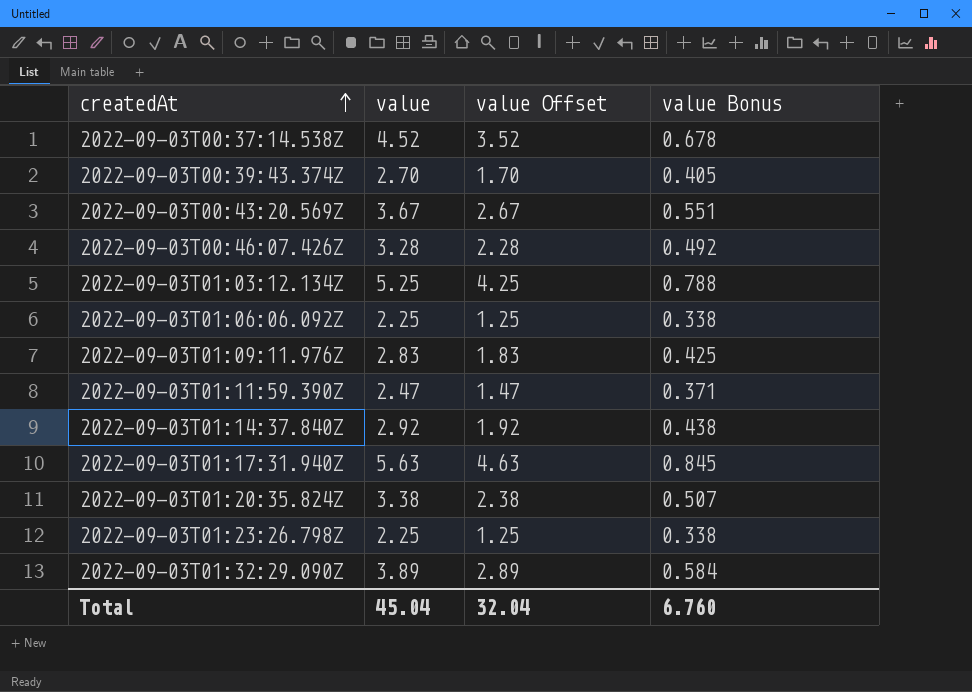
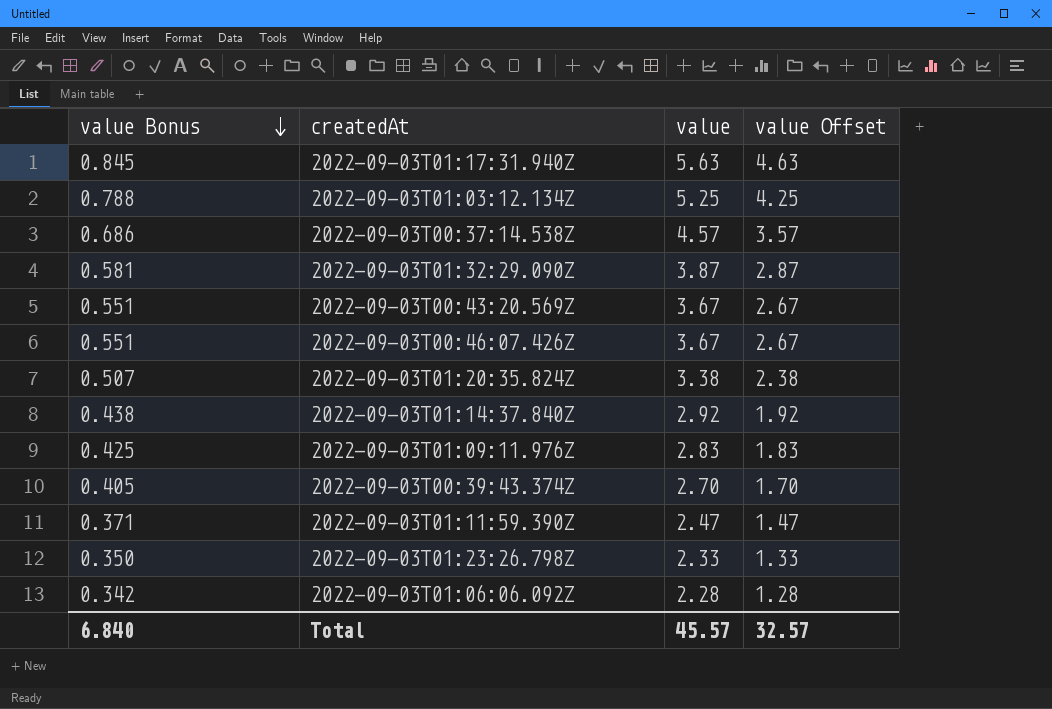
row order: createdAt ascending -> value Bonus descending
column value Bonus | position: 4 -> 1
2022-09-03T00:37:14.538Z | value Bonus: 0.678 -> 0.686
2022-09-03T00:37:14.538Z | value: 4.52 -> 4.57
2022-09-03T00:37:14.538Z | value Offset: 3.52 -> 3.57
2022-09-03T01:32:29.090Z | value Bonus: 0.584 -> 0.581
2022-09-03T01:32:29.090Z | value: 3.89 -> 3.87
2022-09-03T01:32:29.090Z | value Offset: 2.89 -> 2.87
2022-09-03T00:46:07.426Z | value Bonus: 0.492 -> 0.551
2022-09-03T00:46:07.426Z | value: 3.28 -> 3.67
2022-09-03T00:46:07.426Z | value Offset: 2.28 -> 2.67
2022-09-03T01:23:26.798Z | value Bonus: 0.338 -> 0.350
2022-09-03T01:23:26.798Z | value: 2.25 -> 2.33
2022-09-03T01:23:26.798Z | value Offset: 1.25 -> 1.33
2022-09-03T01:06:06.092Z | value Bonus: 0.338 -> 0.342
2022-09-03T01:06:06.092Z | value: 2.25 -> 2.28
2022-09-03T01:06:06.092Z | value Offset: 1.25 -> 1.28
Total | value Bonus: 6.760 -> 6.840
Total | value: 45.04 -> 45.57
Total | value Offset: 32.04 -> 32.57

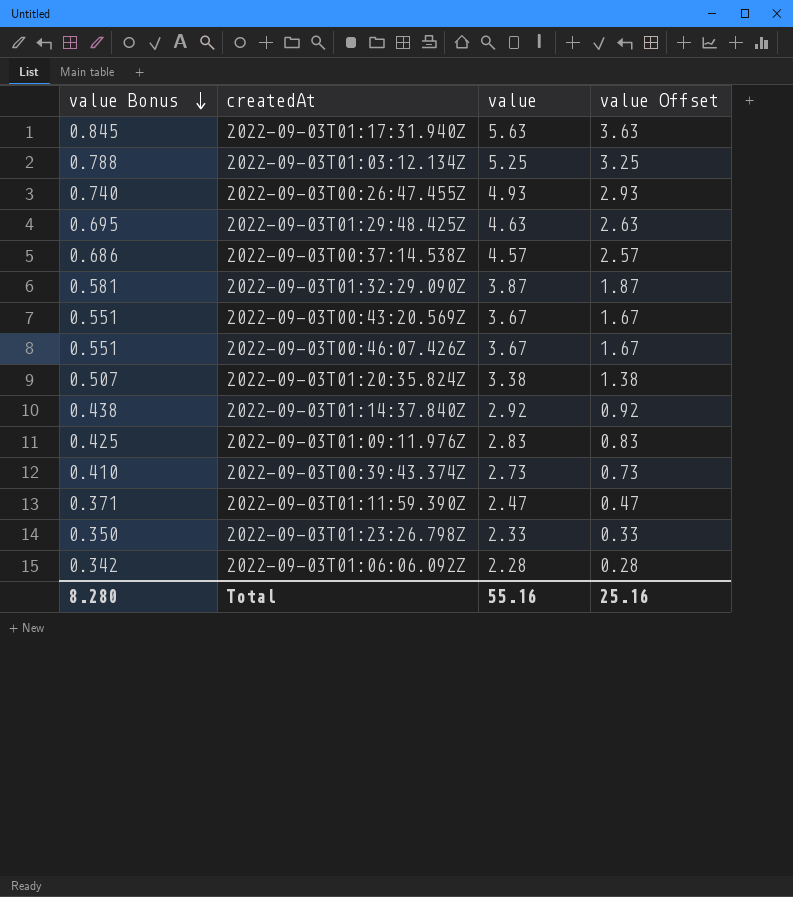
column value Offset | formula: [value] - 1 -> [value] - 2
row 2022-09-03T00:26:47.455Z: none -> 0.740 | 4.93 | 2.93
row 2022-09-03T01:29:48.425Z: none -> 0.695 | 4.63 | 2.63
2022-09-03T00:39:43.374Z | value Bonus: 0.405 -> 0.410
2022-09-03T00:39:43.374Z | value: 2.70 -> 2.73
Total | value Bonus: 6.840 -> 8.280
Total | value: 45.57 -> 55.16
Total | value Offset: 32.57 -> 25.16

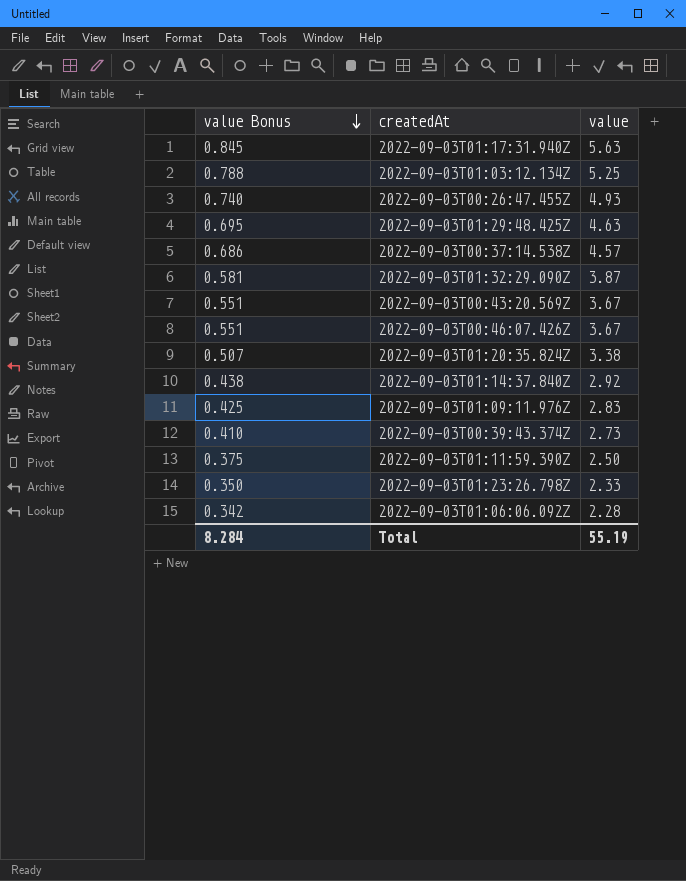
column value Offset | formula: [value] - 2 -> none
2022-09-03T01:11:59.390Z | value Bonus: 0.371 -> 0.375
2022-09-03T01:11:59.390Z | value: 2.47 -> 2.50
Total | value Bonus: 8.280 -> 8.284
Total | value: 55.16 -> 55.19

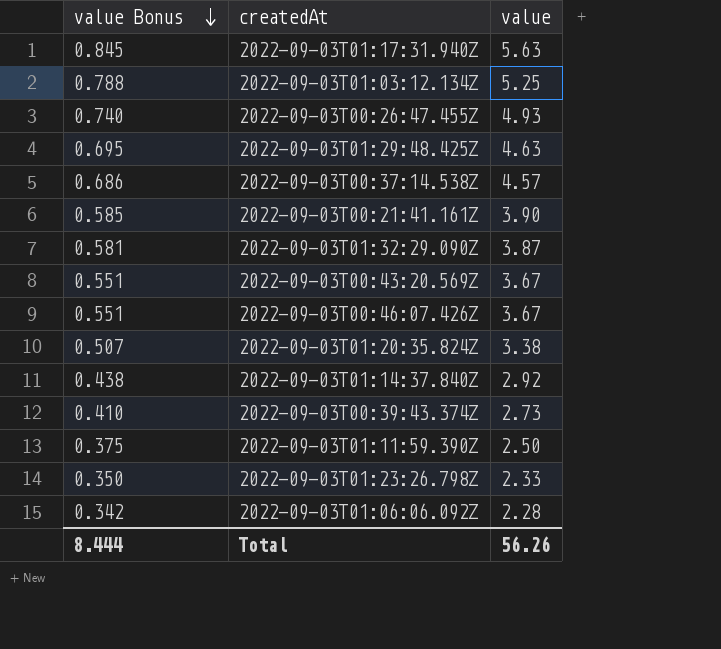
row 2022-09-03T01:09:11.976Z: 0.425 | 2.83 -> none
row 2022-09-03T00:21:41.161Z: none -> 0.585 | 3.90
Total | value Bonus: 8.284 -> 8.444
Total | value: 55.19 -> 56.26

